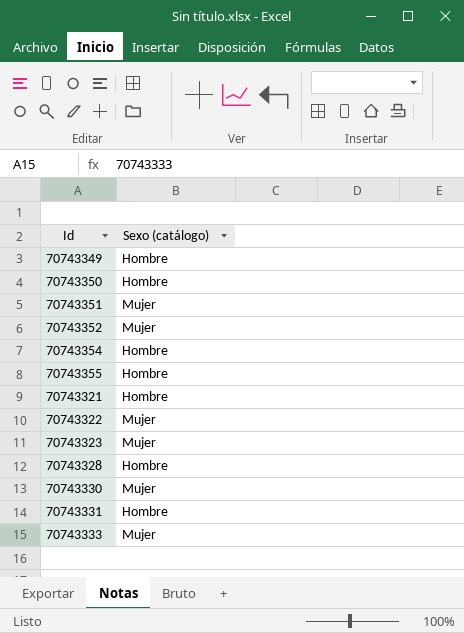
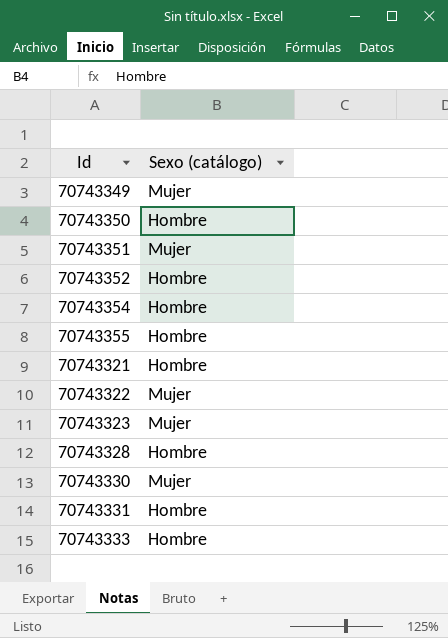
70743349 | Sexo (catálogo): Hombre -> Mujer
70743352 | Sexo (catálogo): Mujer -> Hombre
70743333 | Sexo (catálogo): Mujer -> Hombre

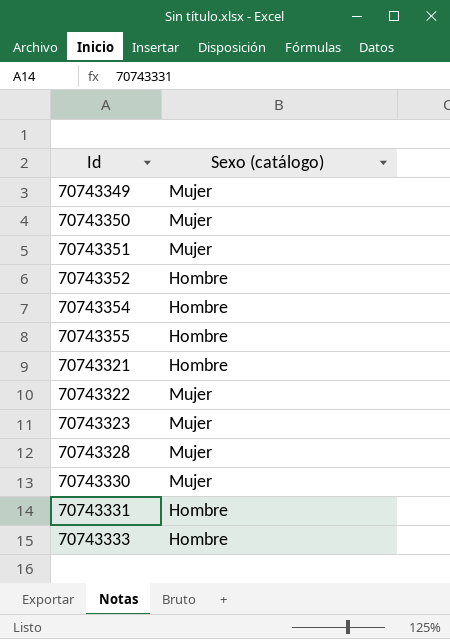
70743350 | Sexo (catálogo): Hombre -> Mujer
70743328 | Sexo (catálogo): Hombre -> Mujer

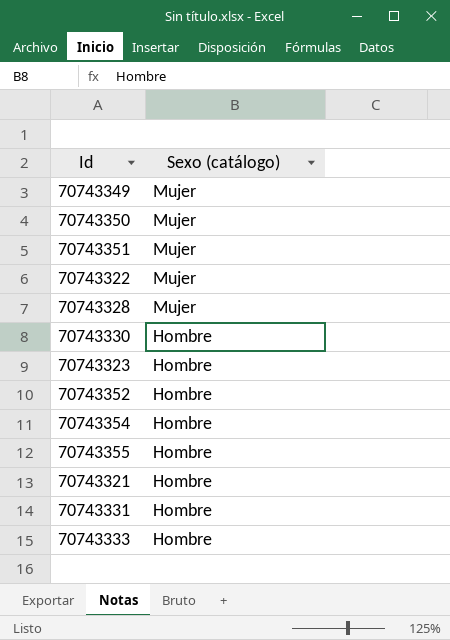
row order: none -> Sexo (catálogo) descending
70743330 | Sexo (catálogo): Mujer -> Hombre
70743323 | Sexo (catálogo): Mujer -> Hombre

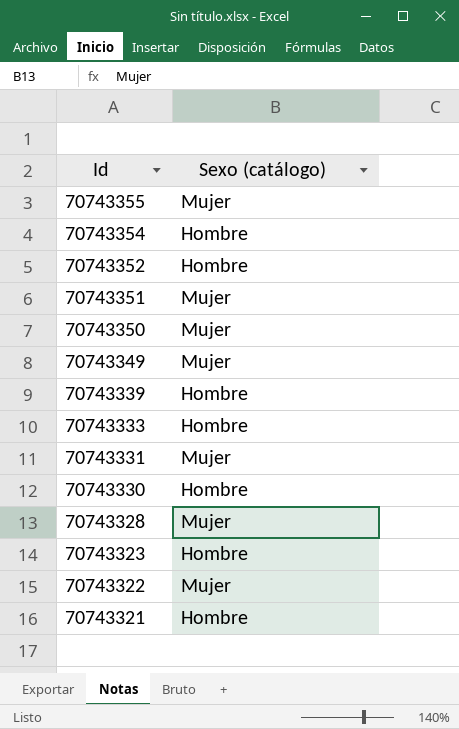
row order: Sexo (catálogo) descending -> Id descending
70743355 | Sexo (catálogo): Hombre -> Mujer
row 70743339: none -> Hombre
70743331 | Sexo (catálogo): Hombre -> Mujer

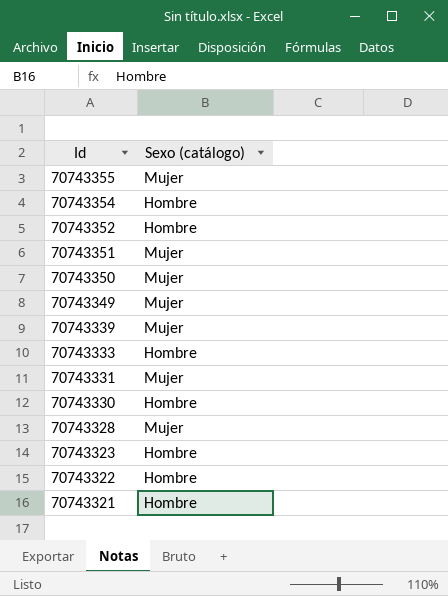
70743339 | Sexo (catálogo): Hombre -> Mujer
70743322 | Sexo (catálogo): Mujer -> Hombre

